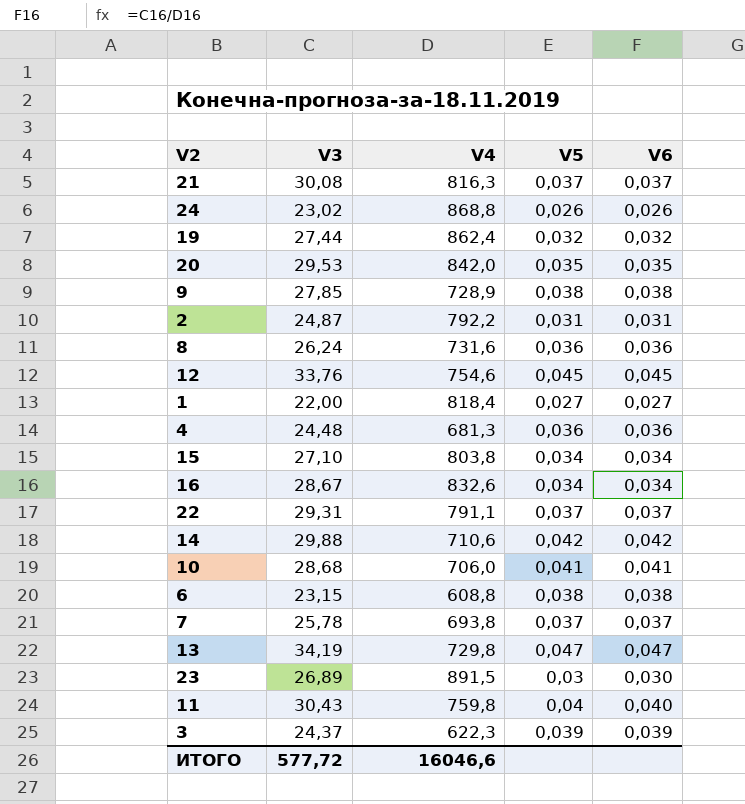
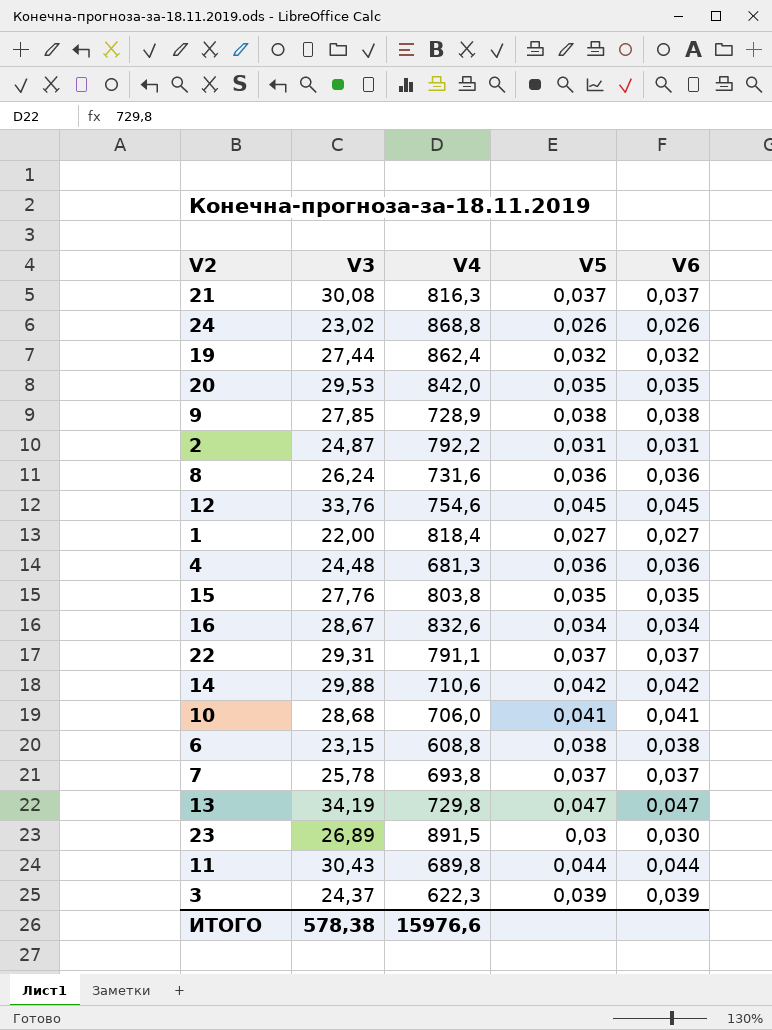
15 | V3: 27,10 -> 27,76
15 | V5: 0,034 -> 0,035
15 | V6: 0,034 -> 0,035
11 | V4: 759,8 -> 689,8
11 | V5: 0,04 -> 0,044
11 | V6: 0,040 -> 0,044
ИТОГО | V3: 577,72 -> 578,38
ИТОГО | V4: 16046,6 -> 15976,6

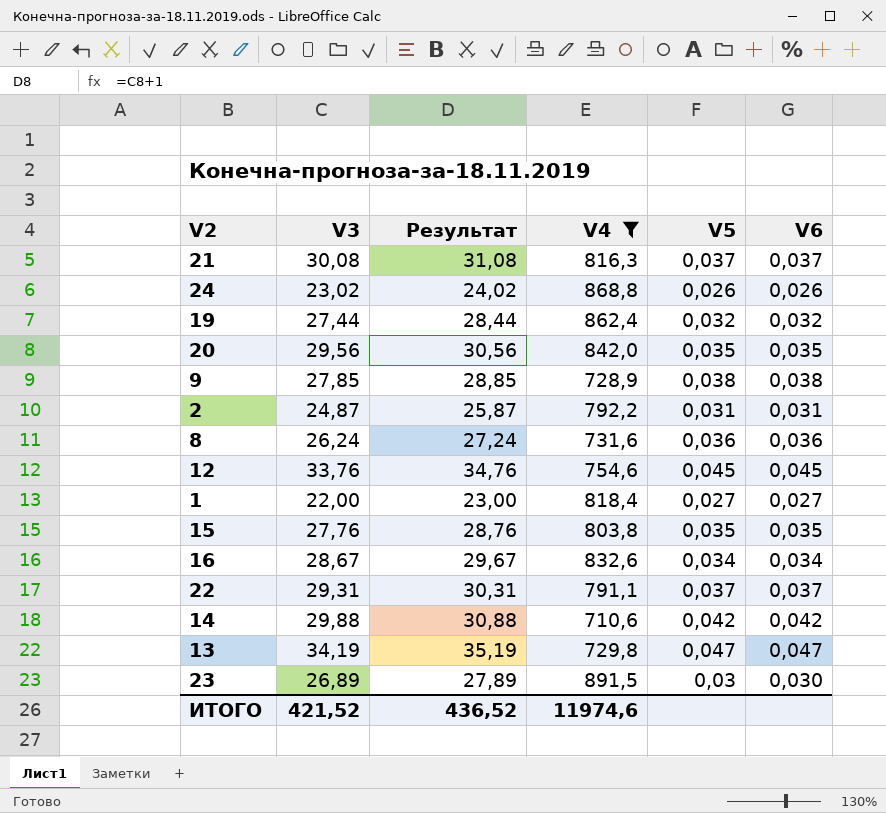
filter: none -> V4 >= 710,6
column Результат | formula: none -> [V3] + 1
20 | V3: 29,53 -> 29,56
ИТОГО | V3: 578,38 -> 421,52
ИТОГО | V4: 15976,6 -> 11974,6

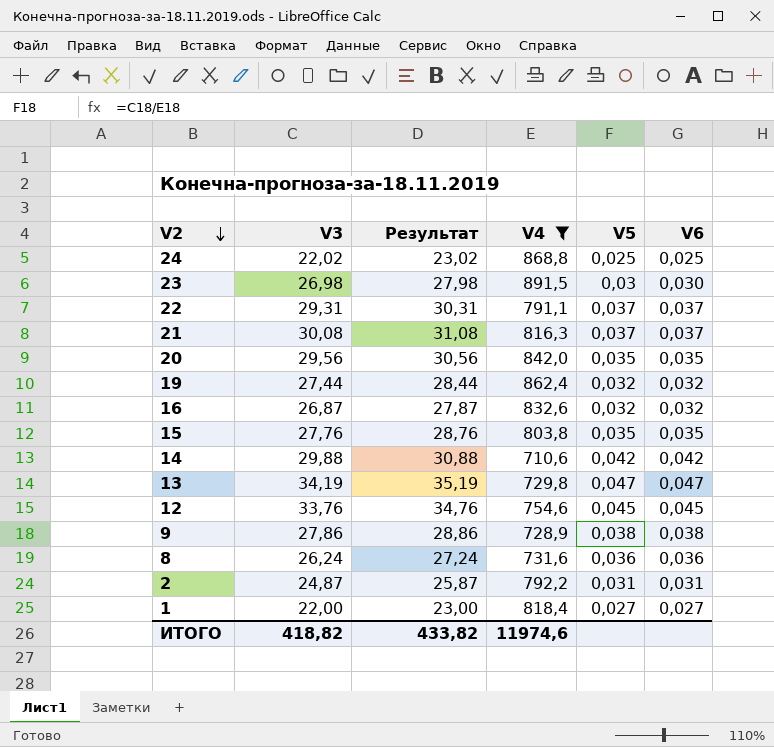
row order: none -> V2 descending
24 | V3: 23,02 -> 22,02
24 | Результат: 24,02 -> 23,02
24 | V5: 0,026 -> 0,025
24 | V6: 0,026 -> 0,025
23 | V3: 26,89 -> 26,98
23 | Результат: 27,89 -> 27,98
16 | V3: 28,67 -> 26,87
16 | Результат: 29,67 -> 27,87
16 | V5: 0,034 -> 0,032
16 | V6: 0,034 -> 0,032
9 | V3: 27,85 -> 27,86
9 | Результат: 28,85 -> 28,86
ИТОГО | V3: 421,52 -> 418,82
ИТОГО | Результат: 436,52 -> 433,82

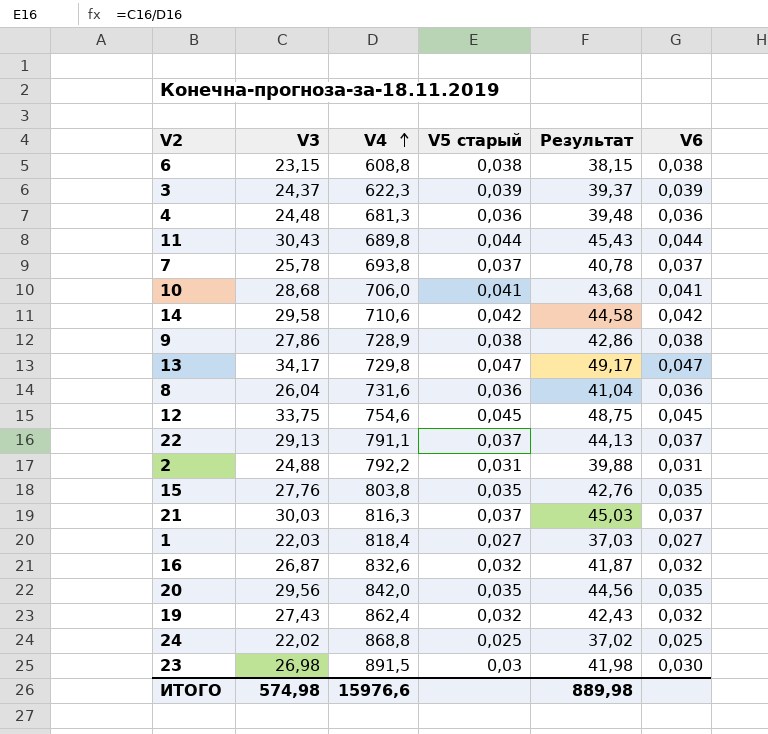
filter: V4 >= 710,6 -> none
row order: V2 descending -> V4 ascending
column name: V5 -> V5 старый
column Результат | formula: [V3] + 1 -> [V3] + 15
column Результат | position: 3 -> 5
14 | V3: 29,88 -> 29,58
13 | V3: 34,19 -> 34,17
8 | V3: 26,24 -> 26,04
12 | V3: 33,76 -> 33,75
22 | V3: 29,31 -> 29,13
2 | V3: 24,87 -> 24,88
21 | V3: 30,08 -> 30,03
1 | V3: 22,00 -> 22,03
19 | V3: 27,44 -> 27,43
ИТОГО | V3: 418,82 -> 574,98
ИТОГО | V4: 11974,6 -> 15976,6
ИТОГО | Результат: 433,82 -> 889,98

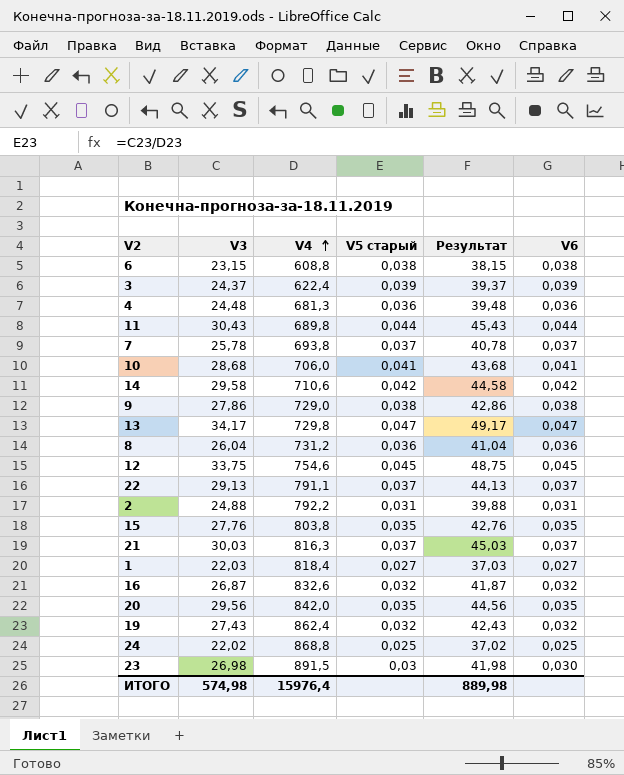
3 | V4: 622,3 -> 622,4
9 | V4: 728,9 -> 729,0
8 | V4: 731,6 -> 731,2
ИТОГО | V4: 15976,6 -> 15976,4

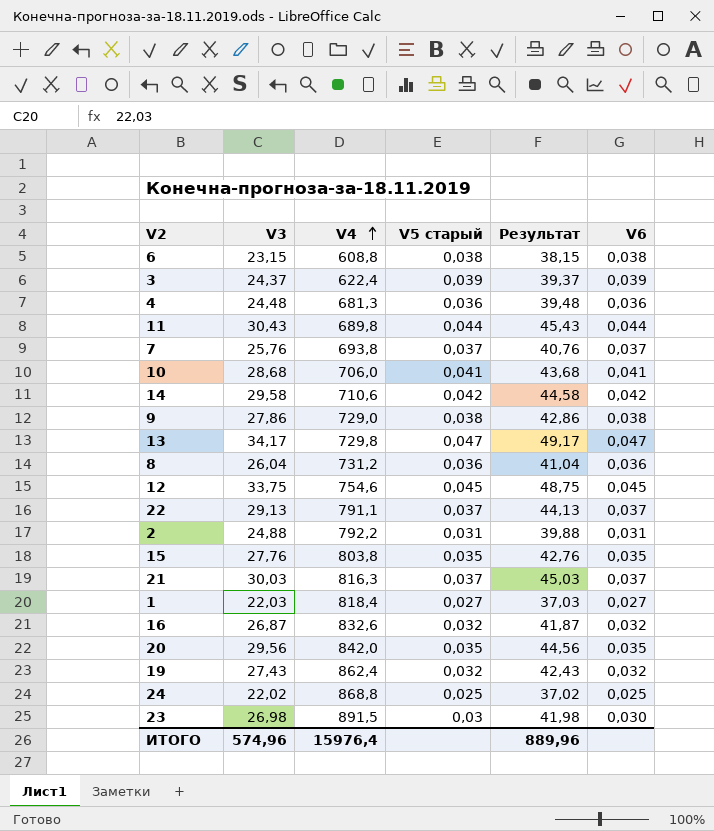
7 | V3: 25,78 -> 25,76
7 | Результат: 40,78 -> 40,76
ИТОГО | V3: 574,98 -> 574,96
ИТОГО | Результат: 889,98 -> 889,96

